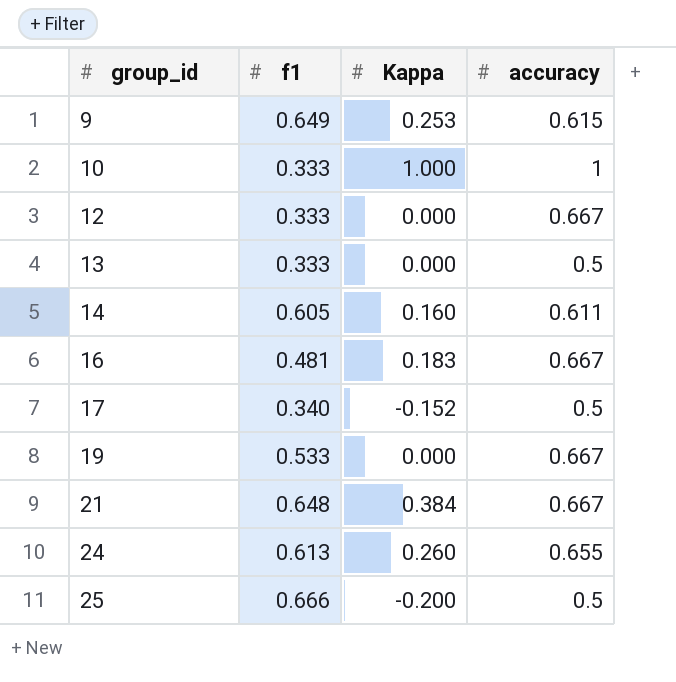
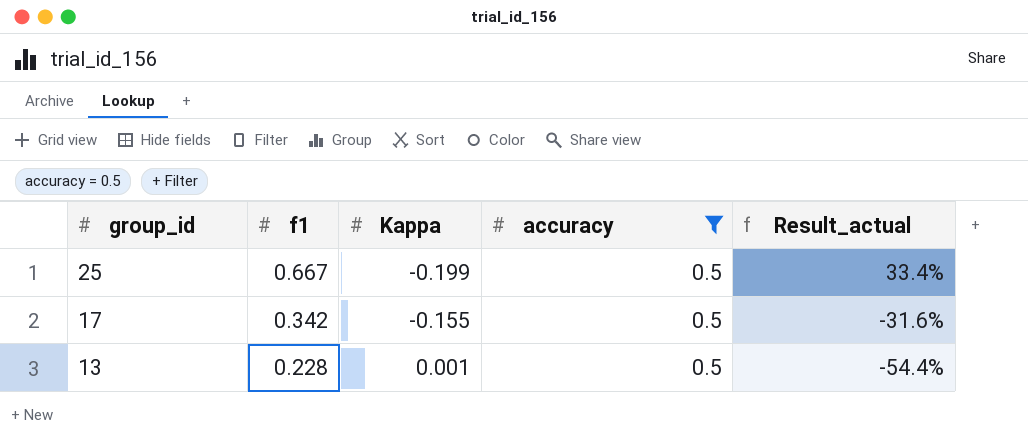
filter: none -> accuracy = 0.5
row order: group_id ascending -> group_id descending
column Result_actual | formula: none -> ([f1] - [accuracy]) / [accuracy]
25 | f1: 0.666 -> 0.667
25 | Kappa: -0.200 -> -0.199
17 | f1: 0.340 -> 0.342
17 | Kappa: -0.152 -> -0.155
13 | f1: 0.333 -> 0.228
13 | Kappa: 0.000 -> 0.001

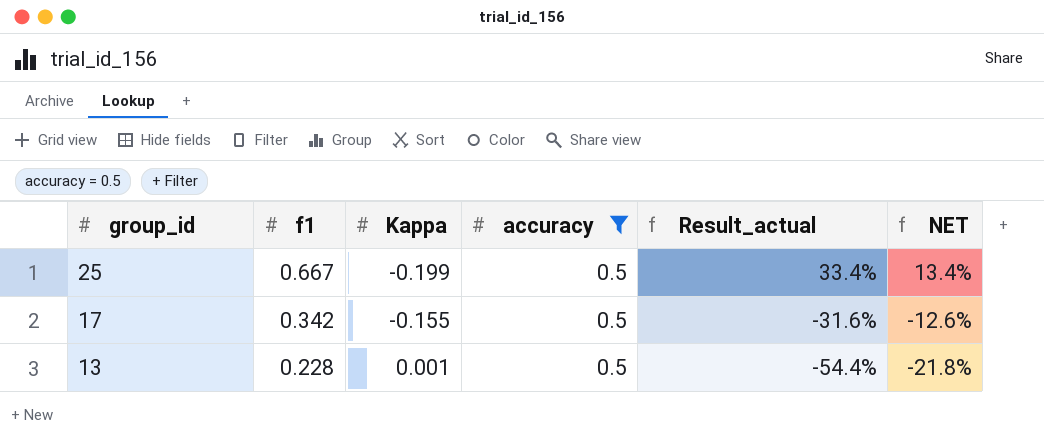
column NET | formula: none -> [Result_actual] * 0.4

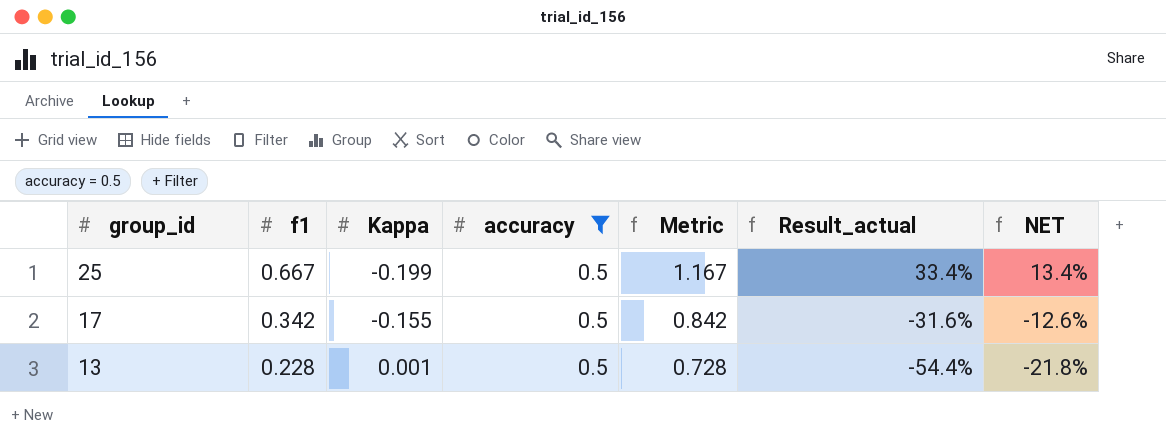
column Metric | formula: none -> [f1] + [accuracy]

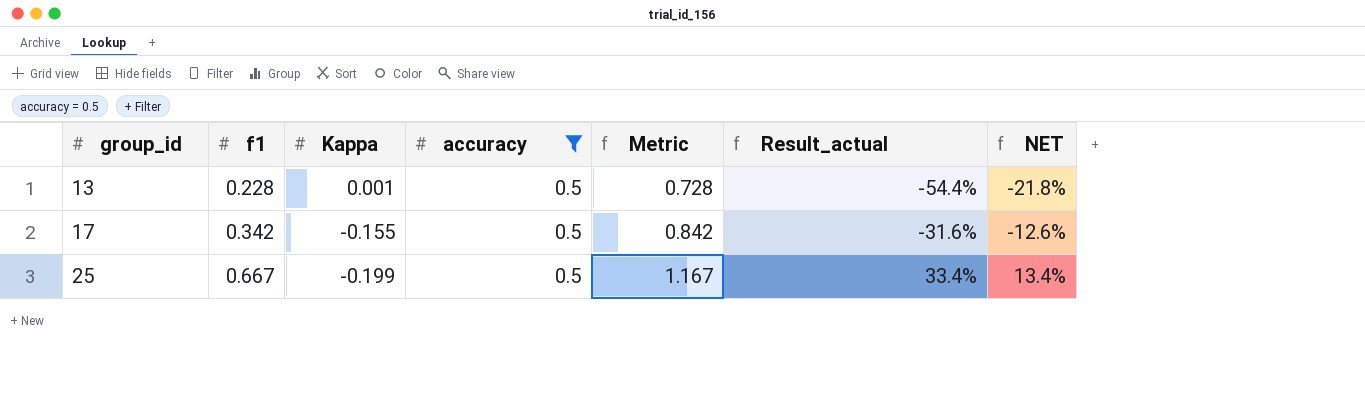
row order: group_id descending -> group_id ascending

